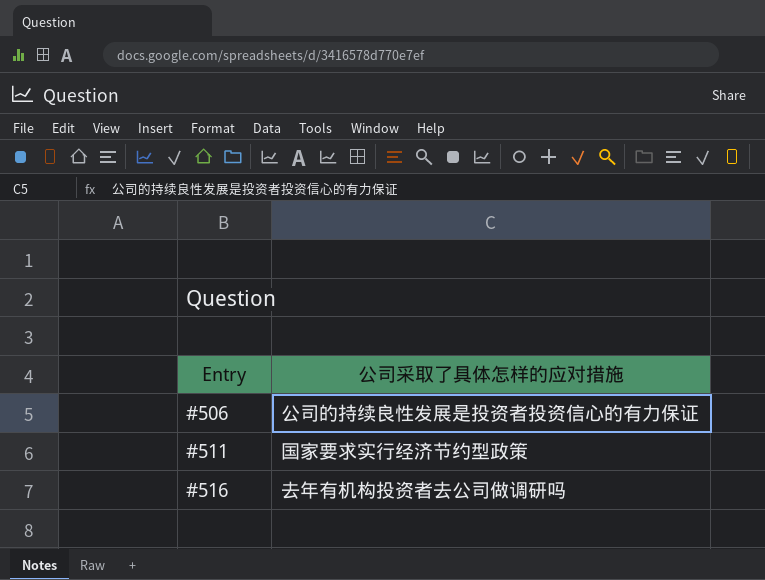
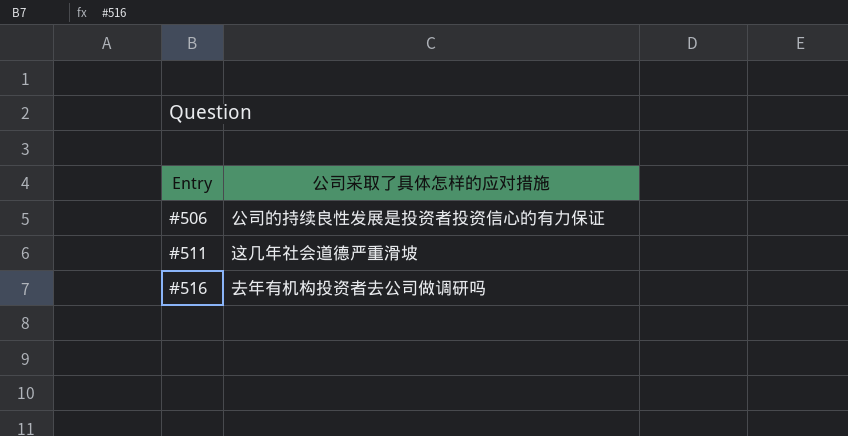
#511 | 公司采取了具体怎样的应对措施: 国家要求实行经济节约型政策 -> 这几年社会道德严重滑坡

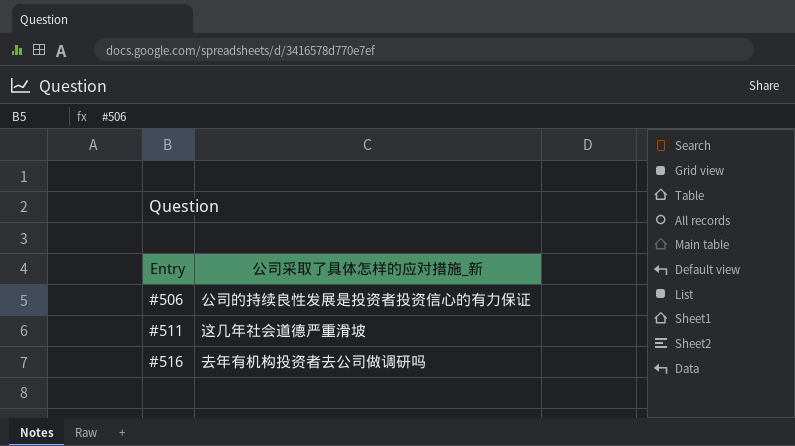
column name: 公司采取了具体怎样的应对措施 -> 公司采取了具体怎样的应对措施_新

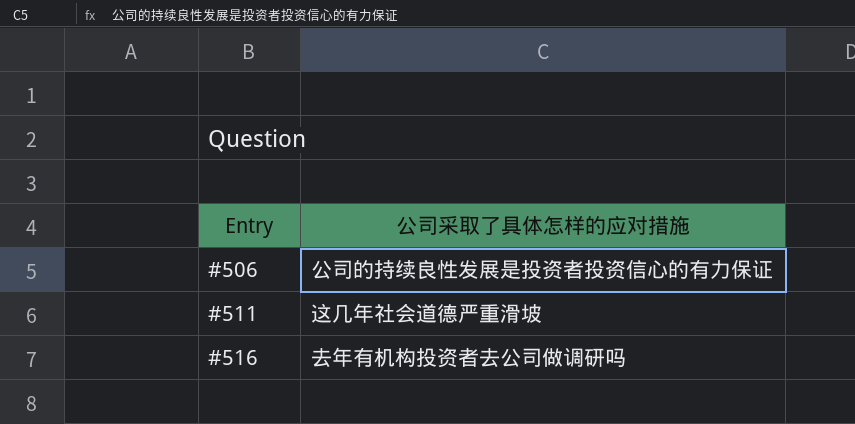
column name: 公司采取了具体怎样的应对措施_新 -> 公司采取了具体怎样的应对措施

